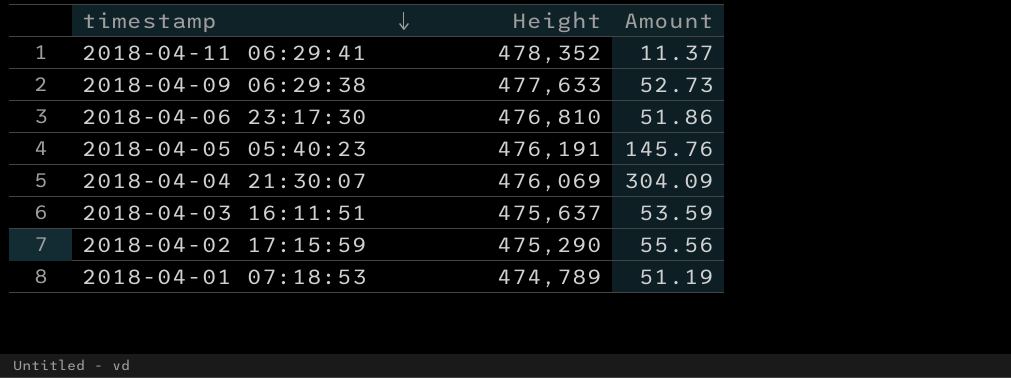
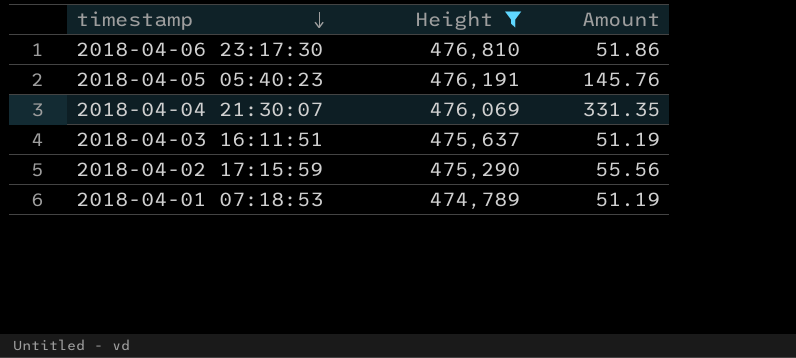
filter: none -> Height <= 476,810
2018-04-04 21:30:07 | Amount: 304.09 -> 331.35
2018-04-03 16:11:51 | Amount: 53.59 -> 51.19

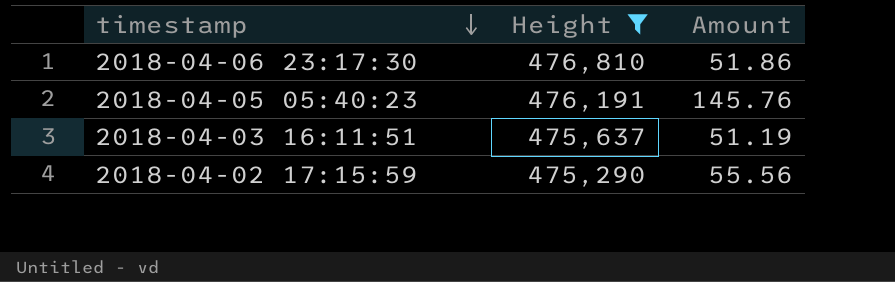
row 2018-04-04 21:30:07: 476,069 | 331.35 -> none
row 2018-04-01 07:18:53: 474,789 | 51.19 -> none

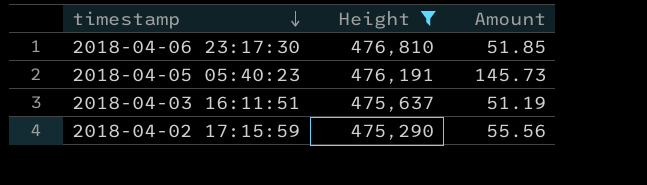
2018-04-06 23:17:30 | Amount: 51.86 -> 51.85
2018-04-05 05:40:23 | Amount: 145.76 -> 145.73

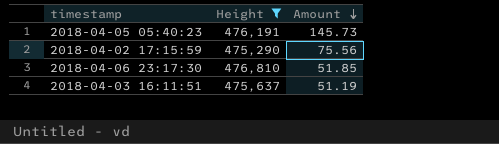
row order: timestamp descending -> Amount descending
2018-04-02 17:15:59 | Amount: 55.56 -> 75.56

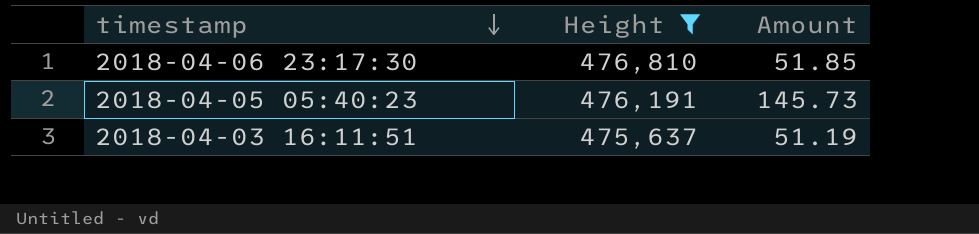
row order: Amount descending -> timestamp descending
row 2018-04-02 17:15:59: 475,290 | 75.56 -> none

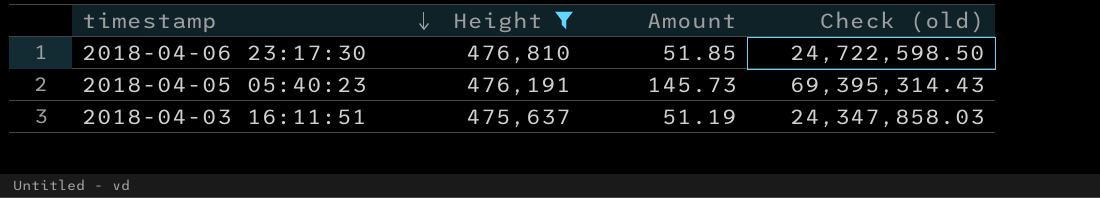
column Check (old) | formula: none -> [Height] * [Amount]

